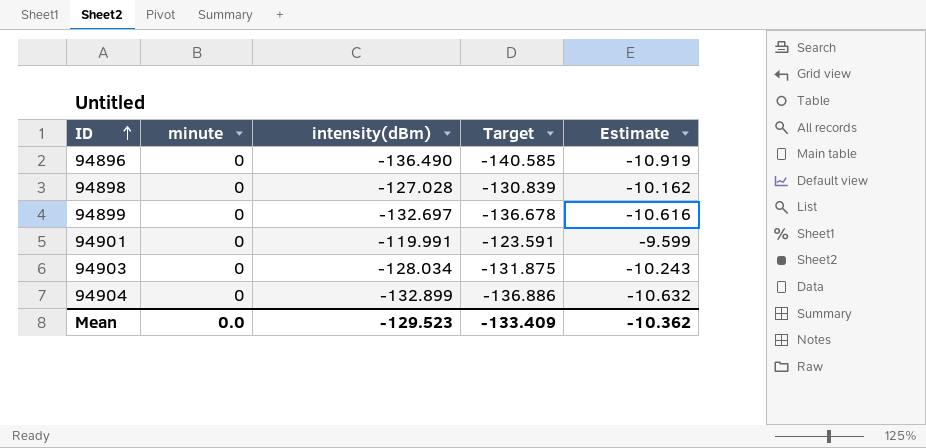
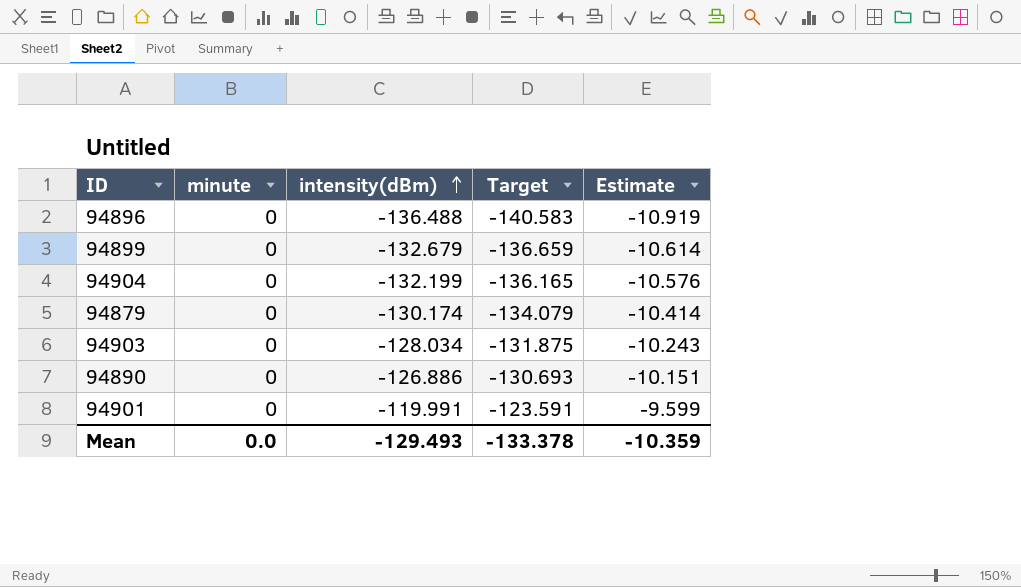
row order: ID ascending -> intensity(dBm) ascending
row 94898: 0 | -127.028 | -130.839 | -10.162 -> none
94896 | intensity(dBm): -136.490 -> -136.488
94896 | Target: -140.585 -> -140.583
94899 | intensity(dBm): -132.697 -> -132.679
94899 | Target: -136.678 -> -136.659
94899 | Estimate: -10.616 -> -10.614
94904 | intensity(dBm): -132.899 -> -132.199
94904 | Target: -136.886 -> -136.165
94904 | Estimate: -10.632 -> -10.576
row 94879: none -> 0 | -130.174 | -134.079 | -10.414
row 94890: none -> 0 | -126.886 | -130.693 | -10.151
Mean | intensity(dBm): -129.523 -> -129.493
Mean | Target: -133.409 -> -133.378
Mean | Estimate: -10.362 -> -10.359

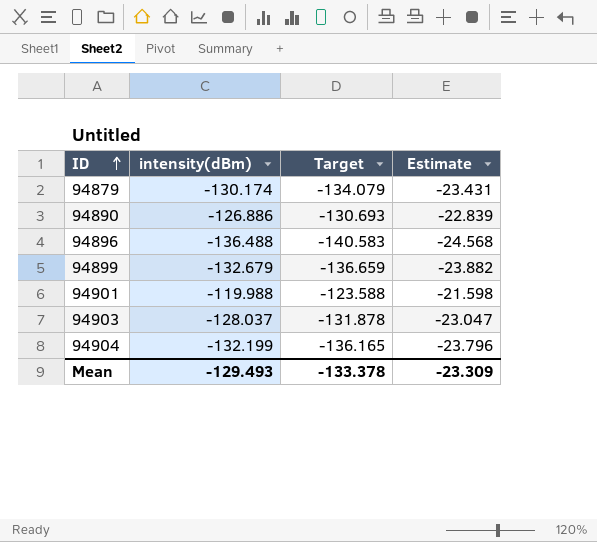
row order: intensity(dBm) ascending -> ID ascending
column minute | position: 2 -> none
column Estimate | formula: [intensity(dBm)] * 0.08 -> [intensity(dBm)] * 0.18
94901 | intensity(dBm): -119.991 -> -119.988
94901 | Target: -123.591 -> -123.588
94903 | intensity(dBm): -128.034 -> -128.037
94903 | Target: -131.875 -> -131.878
Mean | Estimate: -10.359 -> -23.309

